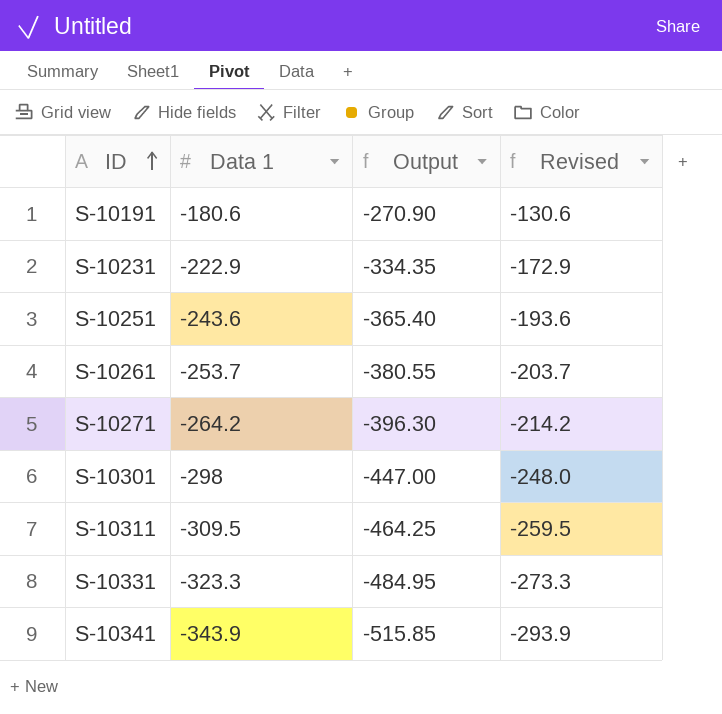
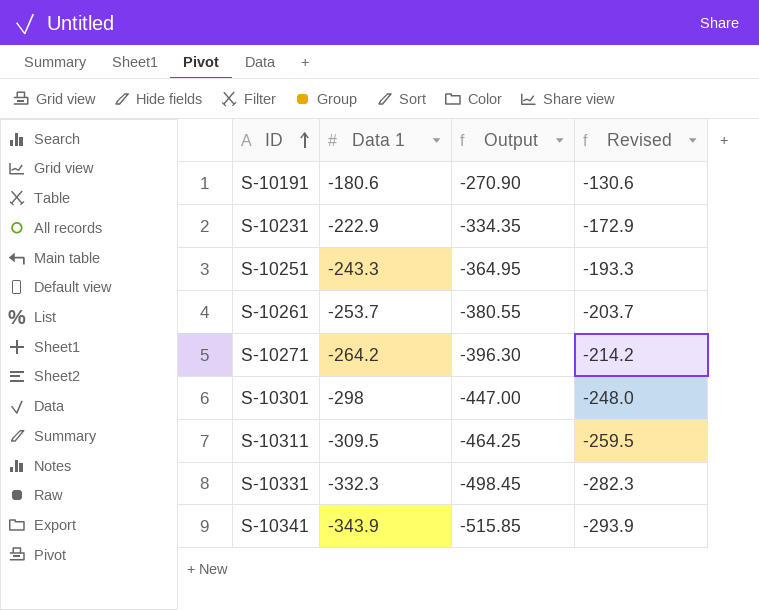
S-10251 | Data 1: -243.6 -> -243.3
S-10251 | Output: -365.40 -> -364.95
S-10251 | Revised: -193.6 -> -193.3
S-10331 | Data 1: -323.3 -> -332.3
S-10331 | Output: -484.95 -> -498.45
S-10331 | Revised: -273.3 -> -282.3

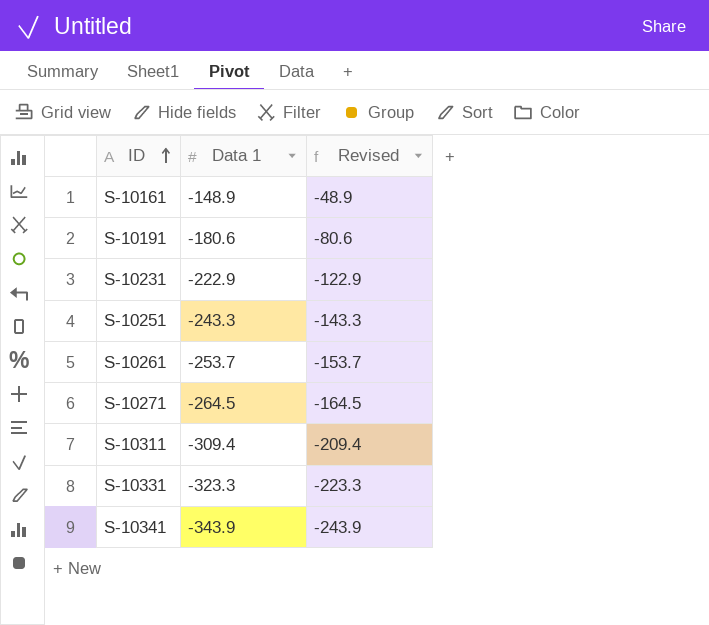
column Output | formula: [Data 1] * 1.5 -> none
column Revised | formula: [Data 1] + 50 -> [Data 1] + 100
row S-10301: -298 | -447.00 | -248.0 -> none
row S-10161: none -> -148.9 | -48.9
S-10271 | Data 1: -264.2 -> -264.5
S-10311 | Data 1: -309.5 -> -309.4
S-10331 | Data 1: -332.3 -> -323.3

